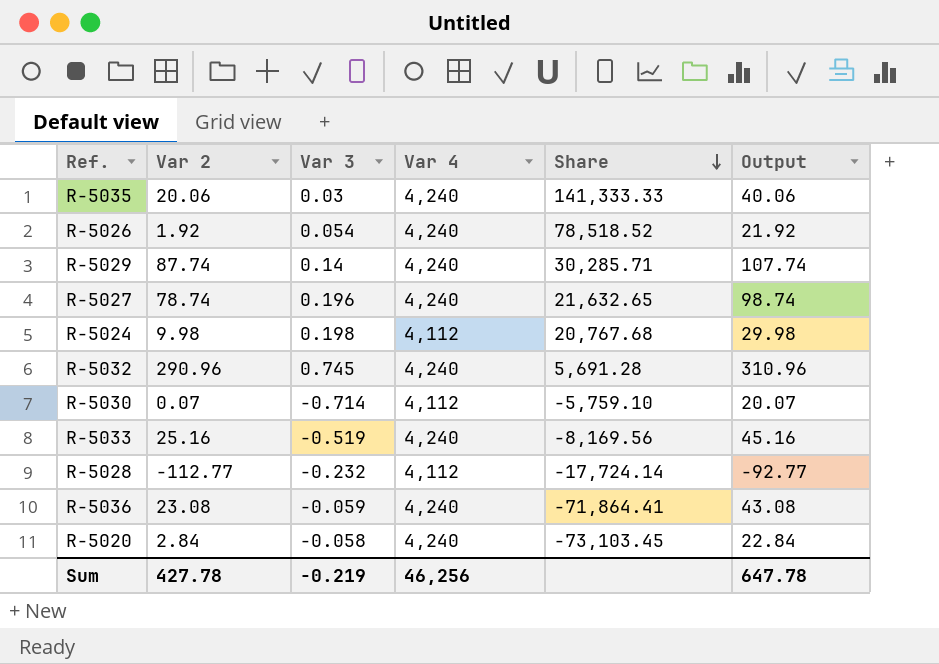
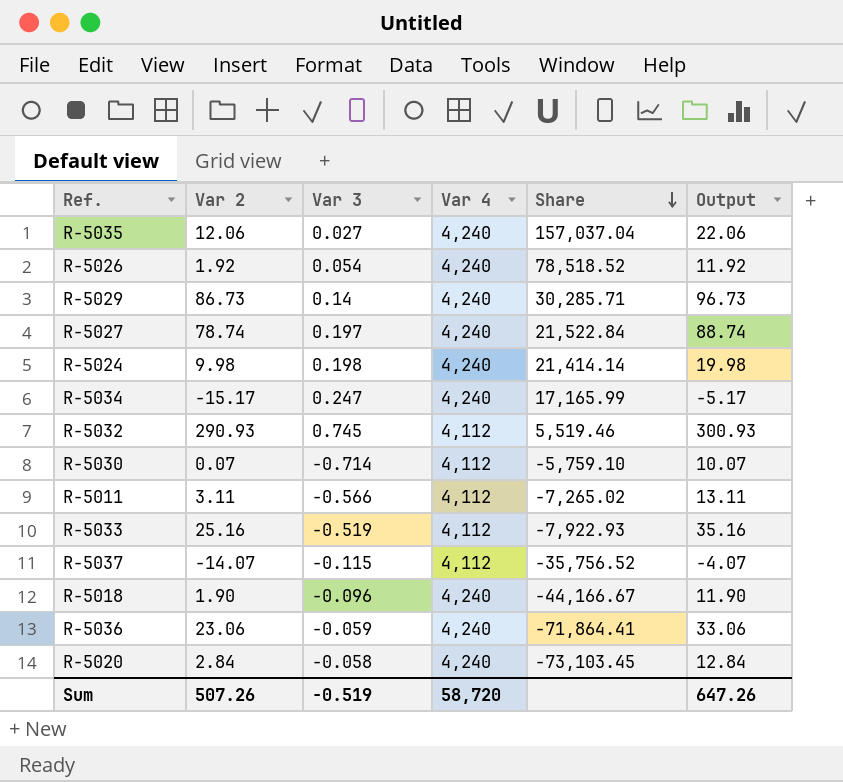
column Output | formula: [Var 2] + 20 -> [Var 2] + 10
row R-5028: -112.77 | -0.232 | 4,112 | -17,724.14 | -92.77 -> none
R-5035 | Var 2: 20.06 -> 12.06
R-5035 | Var 3: 0.03 -> 0.027
R-5035 | Share: 141,333.33 -> 157,037.04
R-5029 | Var 2: 87.74 -> 86.73
R-5027 | Var 3: 0.196 -> 0.197
R-5027 | Share: 21,632.65 -> 21,522.84
R-5024 | Var 4: 4,112 -> 4,240
R-5024 | Share: 20,767.68 -> 21,414.14
row R-5034: none -> -15.17 | 0.247 | 4,240 | 17,165.99 | -5.17
R-5032 | Var 2: 290.96 -> 290.93
R-5032 | Var 4: 4,240 -> 4,112
R-5032 | Share: 5,691.28 -> 5,519.46
row R-5011: none -> 3.11 | -0.566 | 4,112 | -7,265.02 | 13.11
R-5033 | Var 4: 4,240 -> 4,112
R-5033 | Share: -8,169.56 -> -7,922.93
row R-5037: none -> -14.07 | -0.115 | 4,112 | -35,756.52 | -4.07
row R-5018: none -> 1.90 | -0.096 | 4,240 | -44,166.67 | 11.90
R-5036 | Var 2: 23.08 -> 23.06
Sum | Var 2: 427.78 -> 507.26
Sum | Var 3: -0.219 -> -0.519
Sum | Var 4: 46,256 -> 58,720
Sum | Output: 647.78 -> 647.26

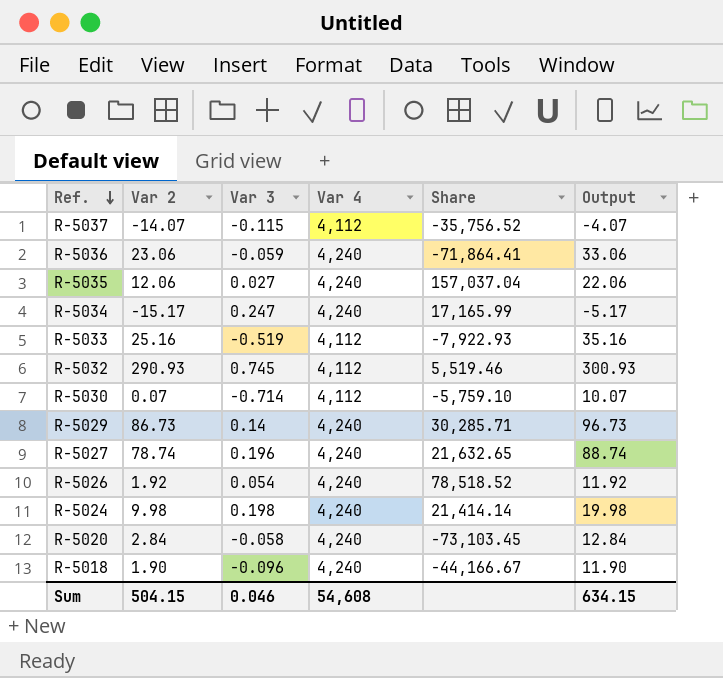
row order: Share descending -> Ref. descending
row R-5011: 3.11 | -0.566 | 4,112 | -7,265.02 | 13.11 -> none
R-5027 | Var 3: 0.197 -> 0.196
R-5027 | Share: 21,522.84 -> 21,632.65
Sum | Var 2: 507.26 -> 504.15
Sum | Var 3: -0.519 -> 0.046
Sum | Var 4: 58,720 -> 54,608
Sum | Output: 647.26 -> 634.15

